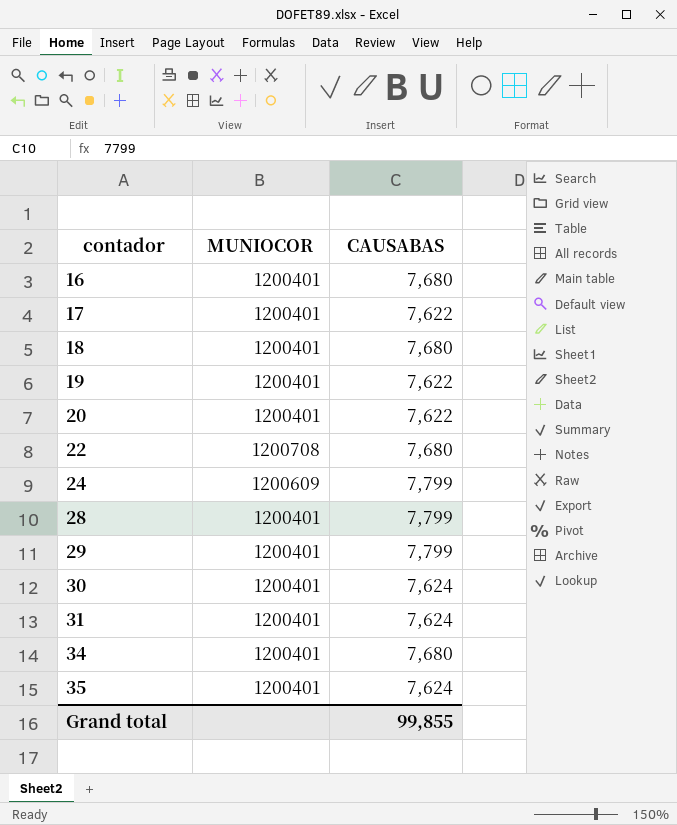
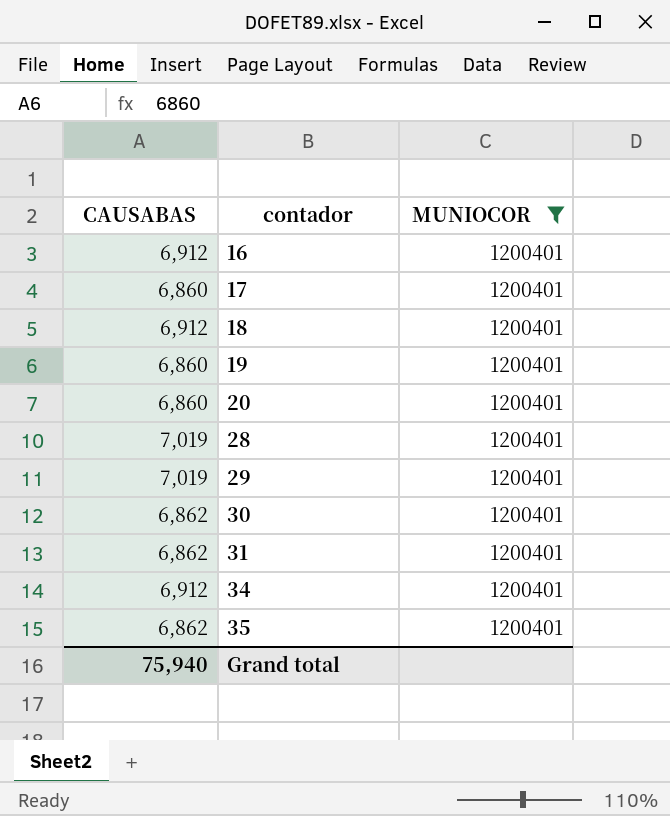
filter: none -> MUNIOCOR = 1200401
column CAUSABAS | position: 3 -> 1
16 | CAUSABAS: 7,680 -> 6,912
17 | CAUSABAS: 7,622 -> 6,860
18 | CAUSABAS: 7,680 -> 6,912
19 | CAUSABAS: 7,622 -> 6,860
20 | CAUSABAS: 7,622 -> 6,860
28 | CAUSABAS: 7,799 -> 7,019
29 | CAUSABAS: 7,799 -> 7,019
30 | CAUSABAS: 7,624 -> 6,862
31 | CAUSABAS: 7,624 -> 6,862
34 | CAUSABAS: 7,680 -> 6,912
35 | CAUSABAS: 7,624 -> 6,862
Grand total | CAUSABAS: 99,855 -> 75,940

